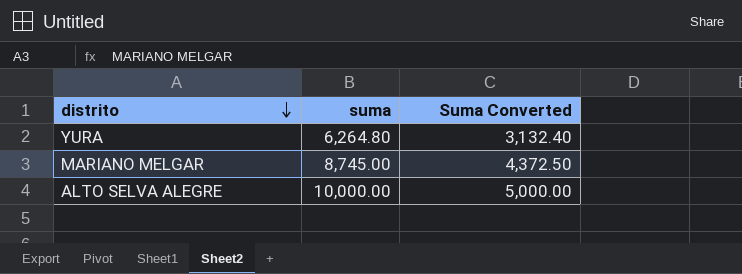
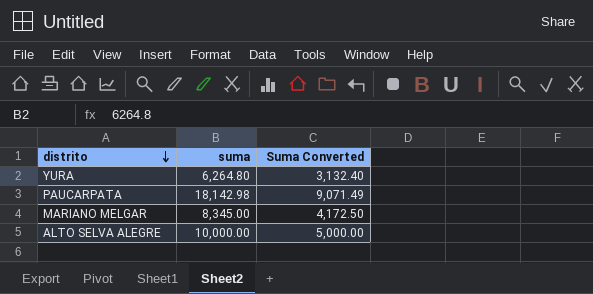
row PAUCARPATA: none -> 18,142.98 | 9,071.49
MARIANO MELGAR | suma: 8,745.00 -> 8,345.00
MARIANO MELGAR | Suma Converted: 4,372.50 -> 4,172.50

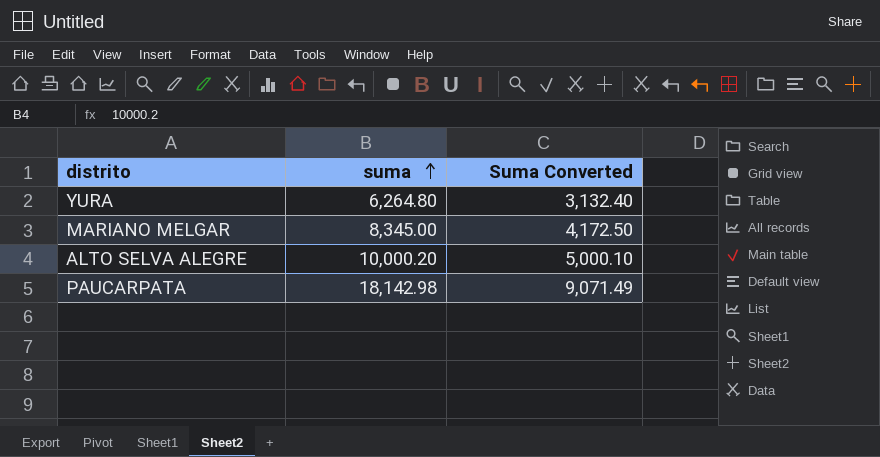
row order: distrito descending -> suma ascending
ALTO SELVA ALEGRE | suma: 10,000.00 -> 10,000.20
ALTO SELVA ALEGRE | Suma Converted: 5,000.00 -> 5,000.10

